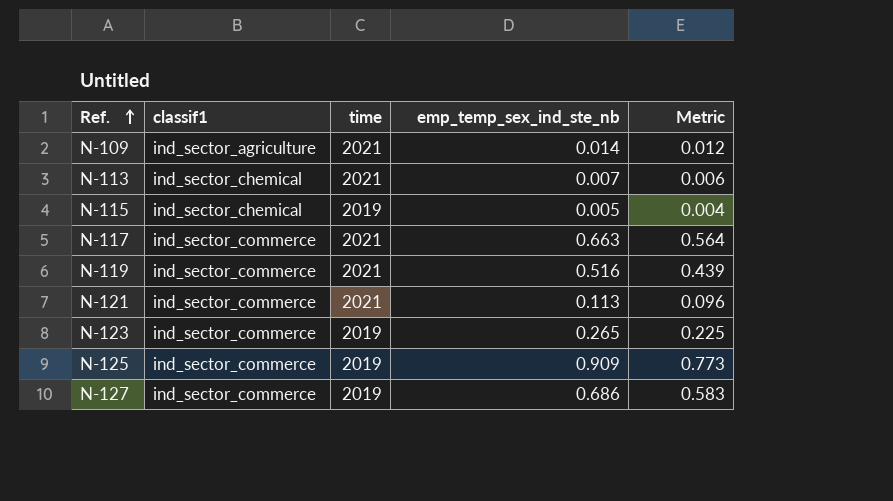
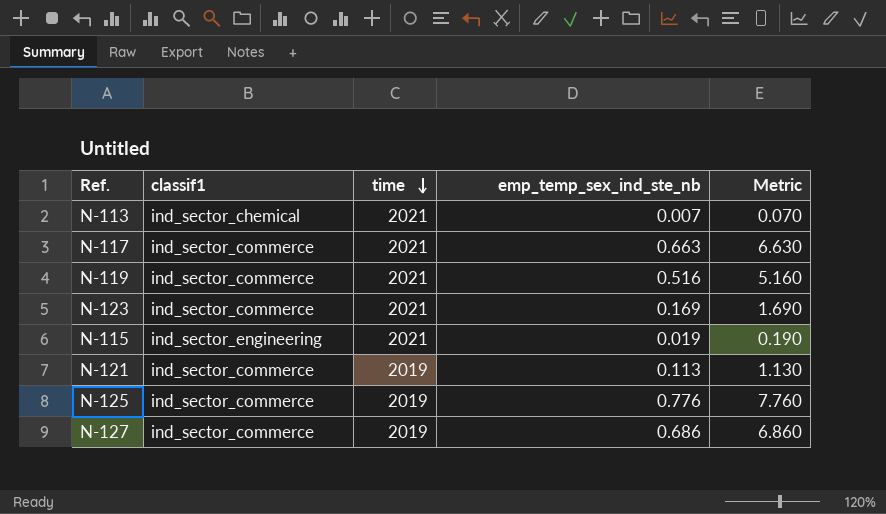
row order: Ref. ascending -> time descending
column Metric | formula: [emp_temp_sex_ind_ste_nb] * 0.85 -> [emp_temp_sex_ind_ste_nb] * 10
row N-109: ind_sector_agriculture | 2021 | 0.014 | 0.012 -> none
N-123 | time: 2019 -> 2021
N-123 | emp_temp_sex_ind_ste_nb: 0.265 -> 0.169
N-115 | classif1: ind_sector_chemical -> ind_sector_engineering
N-115 | time: 2019 -> 2021
N-115 | emp_temp_sex_ind_ste_nb: 0.005 -> 0.019
N-121 | time: 2021 -> 2019
N-125 | emp_temp_sex_ind_ste_nb: 0.909 -> 0.776

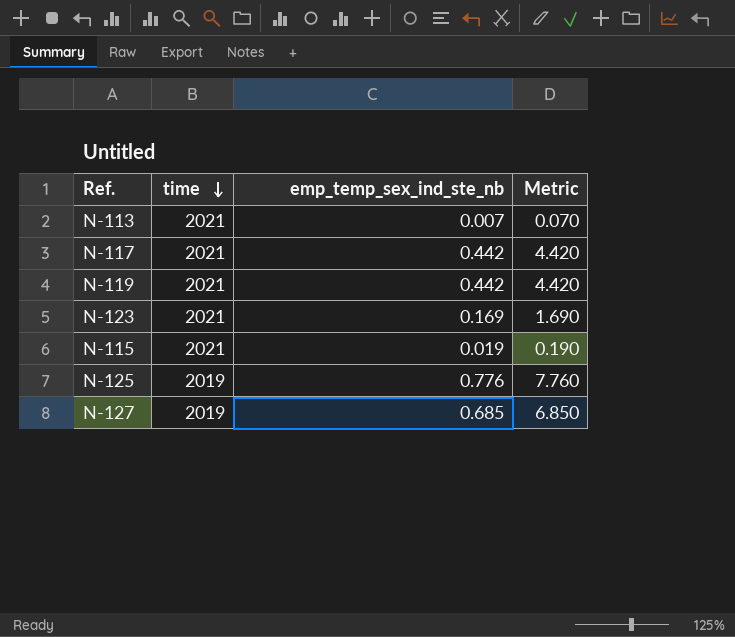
column classif1 | position: 2 -> none
row N-121: ind_sector_commerce | 2019 | 0.113 | 1.130 -> none
N-117 | emp_temp_sex_ind_ste_nb: 0.663 -> 0.442
N-117 | Metric: 6.630 -> 4.420
N-119 | emp_temp_sex_ind_ste_nb: 0.516 -> 0.442
N-119 | Metric: 5.160 -> 4.420
N-127 | emp_temp_sex_ind_ste_nb: 0.686 -> 0.685
N-127 | Metric: 6.860 -> 6.850

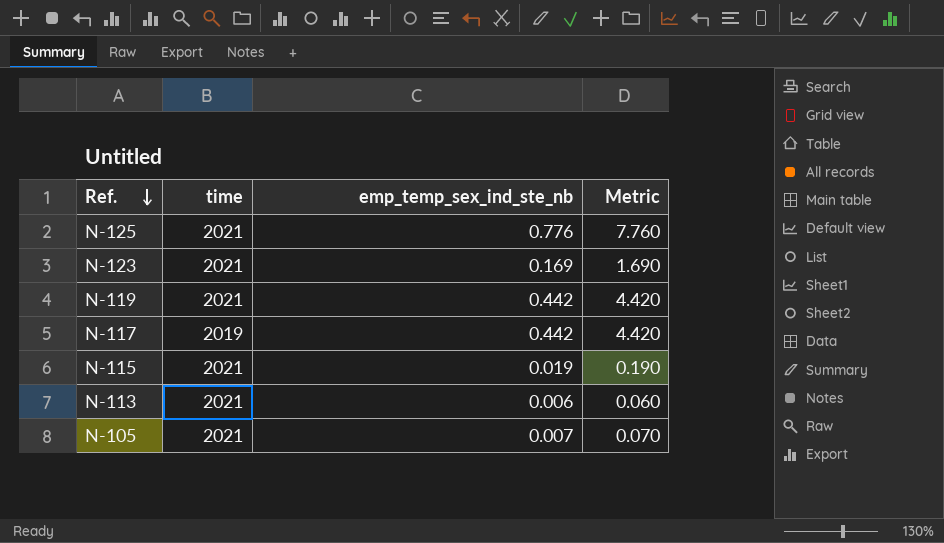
row order: time descending -> Ref. descending
row N-127: 2019 | 0.685 | 6.850 -> none
N-125 | time: 2019 -> 2021
N-117 | time: 2021 -> 2019
N-113 | emp_temp_sex_ind_ste_nb: 0.007 -> 0.006
N-113 | Metric: 0.070 -> 0.060
row N-105: none -> 2021 | 0.007 | 0.070

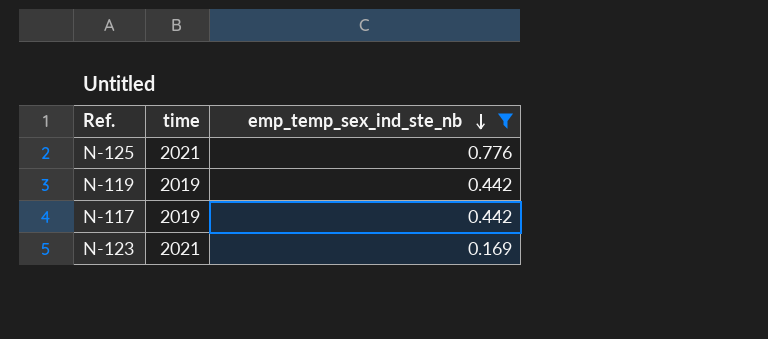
filter: none -> emp_temp_sex_ind_ste_nb >= 0.169
row order: Ref. descending -> emp_temp_sex_ind_ste_nb descending
column Metric | formula: [emp_temp_sex_ind_ste_nb] * 10 -> none
N-119 | time: 2021 -> 2019

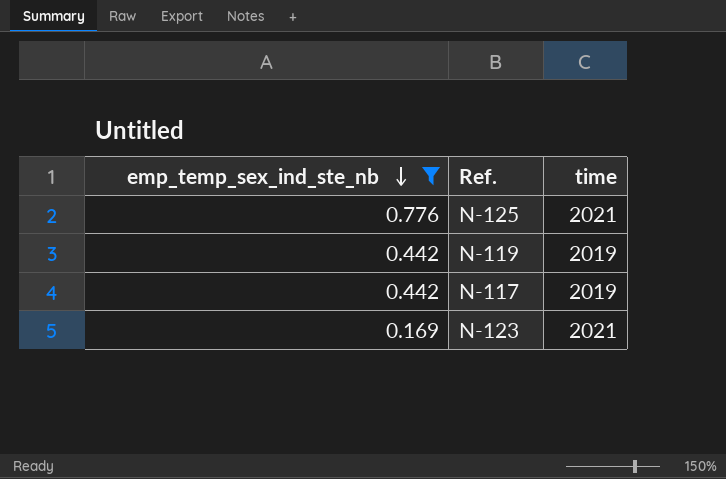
column emp_temp_sex_ind_ste_nb | position: 3 -> 1

